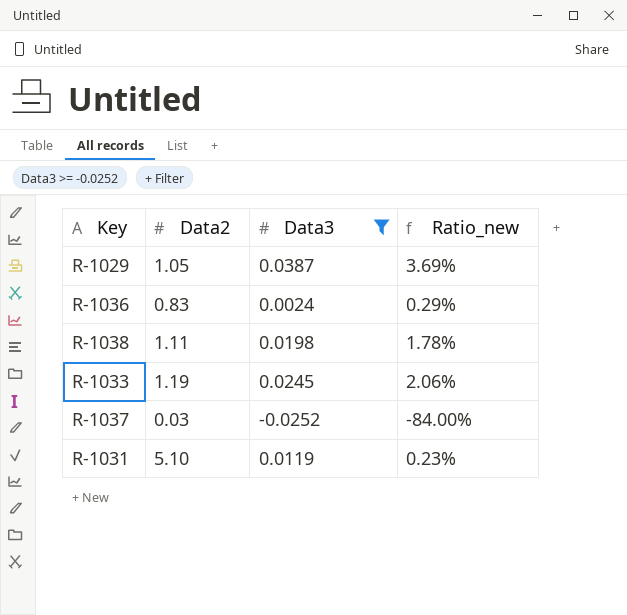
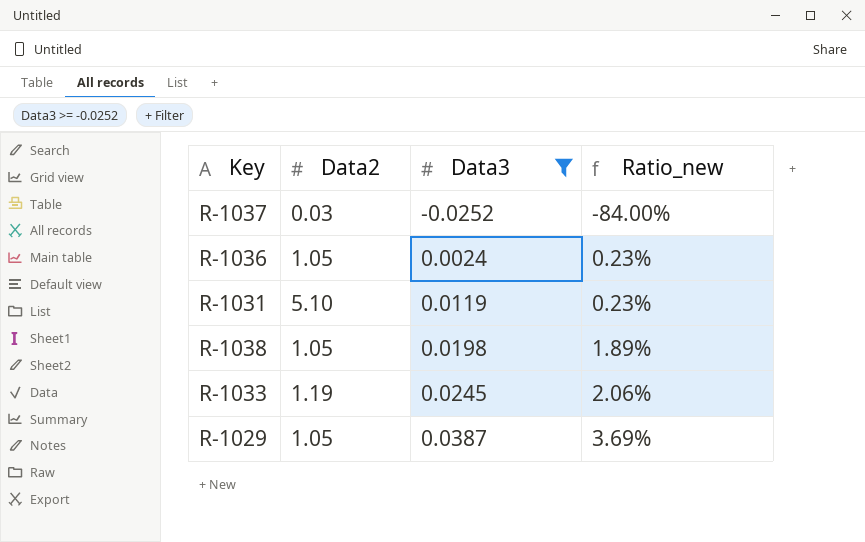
row order: none -> Data3 ascending
R-1036 | Data2: 0.83 -> 1.05
R-1036 | Ratio_new: 0.29% -> 0.23%
R-1038 | Data2: 1.11 -> 1.05
R-1038 | Ratio_new: 1.78% -> 1.89%

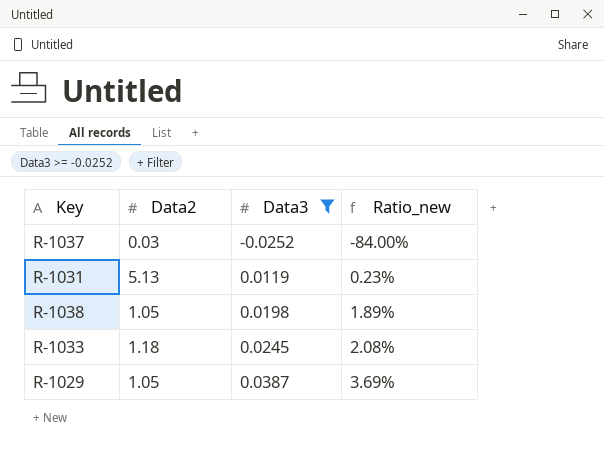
row R-1036: 1.05 | 0.0024 | 0.23% -> none
R-1031 | Data2: 5.10 -> 5.13
R-1033 | Data2: 1.19 -> 1.18
R-1033 | Ratio_new: 2.06% -> 2.08%

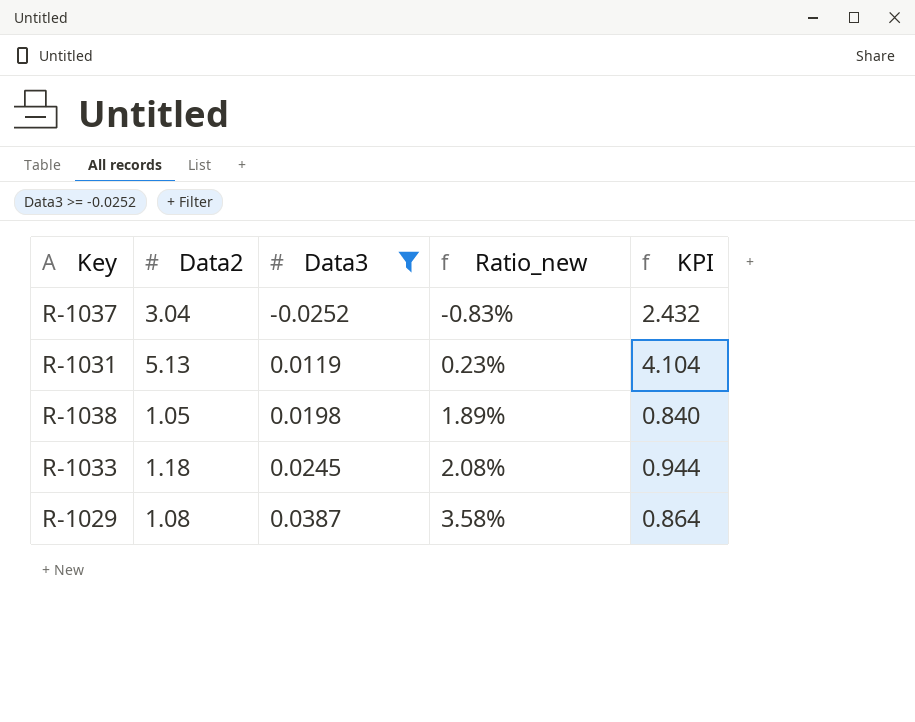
column KPI | formula: none -> [Data2] * 0.8
R-1037 | Data2: 0.03 -> 3.04
R-1037 | Ratio_new: -84.00% -> -0.83%
R-1029 | Data2: 1.05 -> 1.08
R-1029 | Ratio_new: 3.69% -> 3.58%

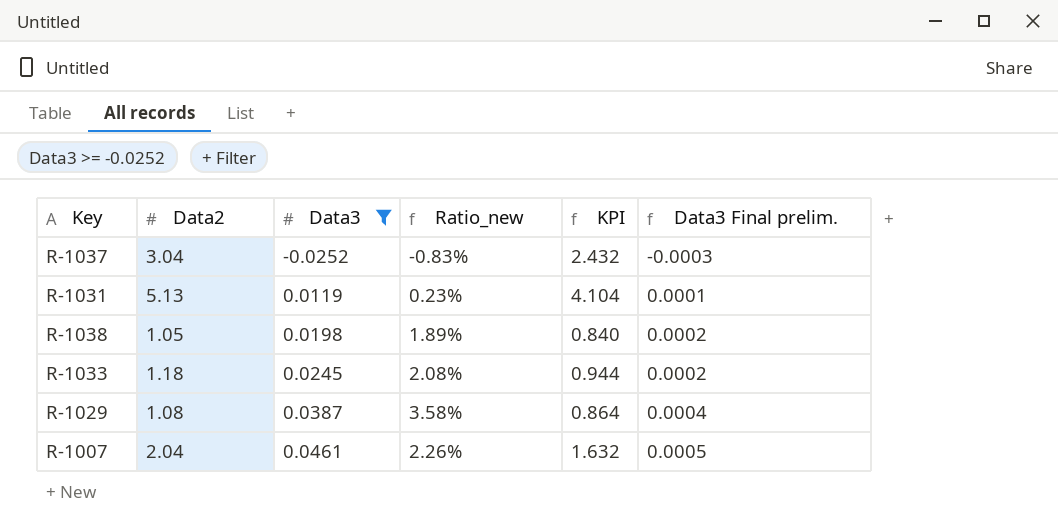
column Data3 Final prelim. | formula: none -> [Data3] * 0.01
row R-1007: none -> 2.04 | 0.0461 | 2.26% | 1.632 | 0.0005

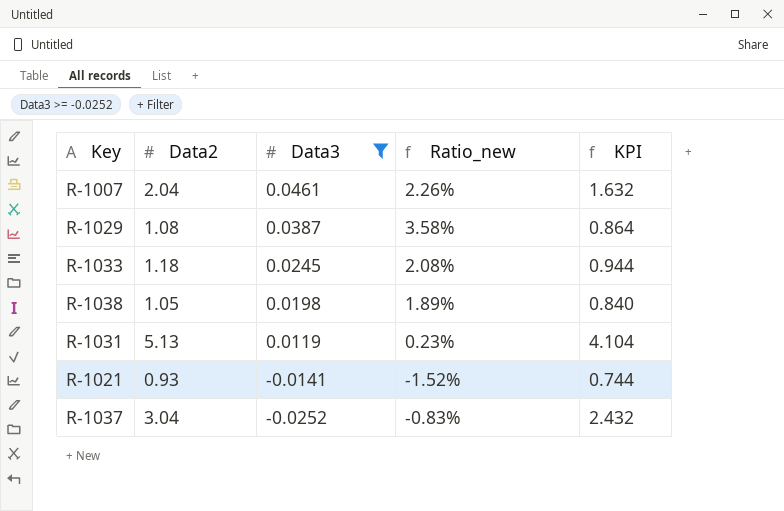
row order: Data3 ascending -> Data3 descending
column Data3 Final prelim. | formula: [Data3] * 0.01 -> none
row R-1021: none -> 0.93 | -0.0141 | -1.52% | 0.744

